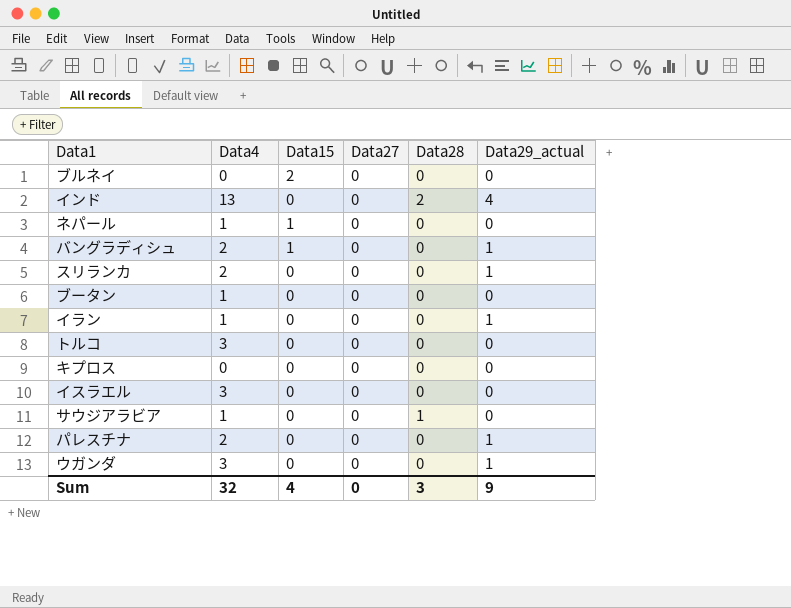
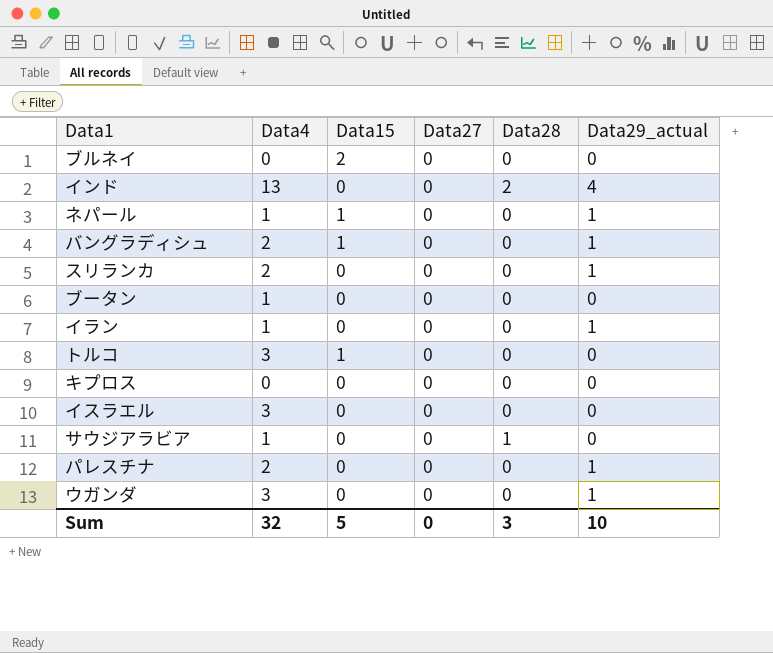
ネパール | Data29_actual: 0 -> 1
トルコ | Data15: 0 -> 1
Sum | Data15: 4 -> 5
Sum | Data29_actual: 9 -> 10

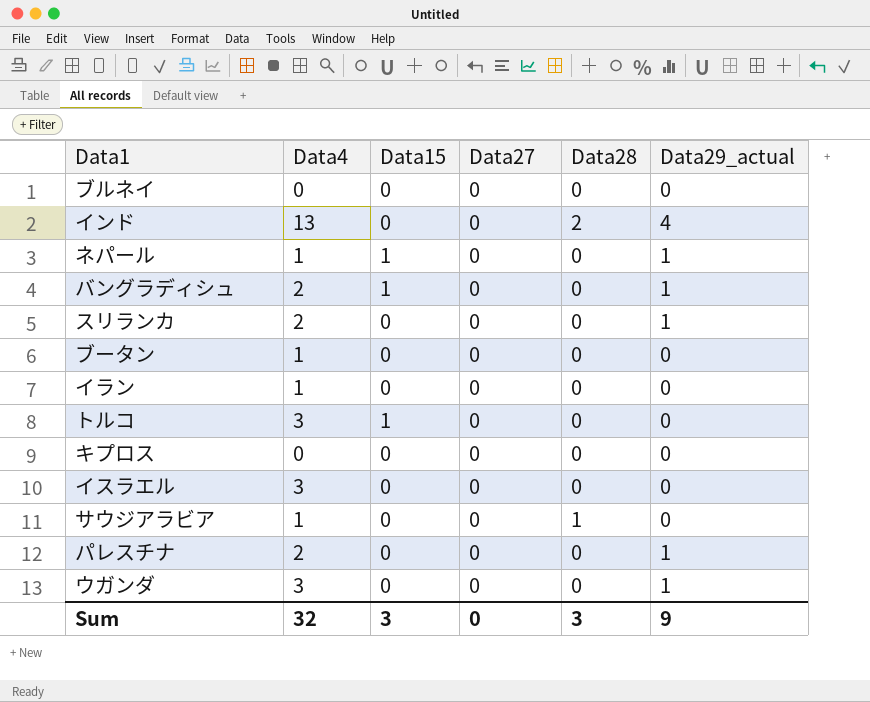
ブルネイ | Data15: 2 -> 0
イラン | Data29_actual: 1 -> 0
Sum | Data15: 5 -> 3
Sum | Data29_actual: 10 -> 9

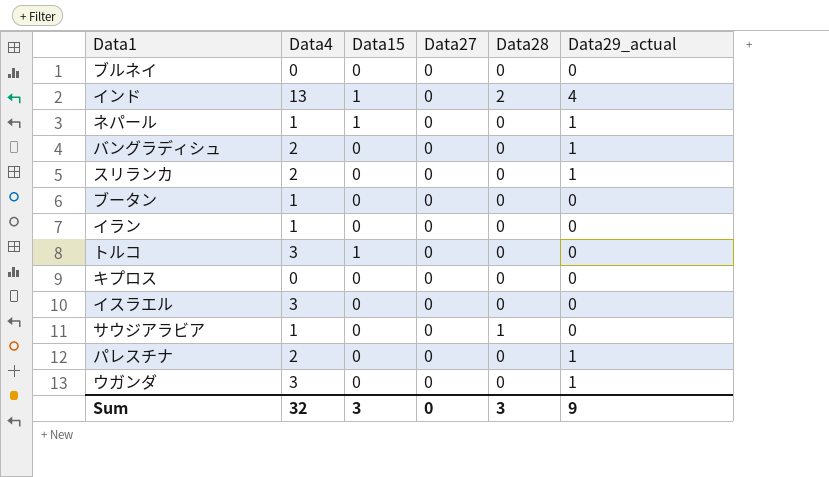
インド | Data15: 0 -> 1
バングラディシュ | Data15: 1 -> 0

